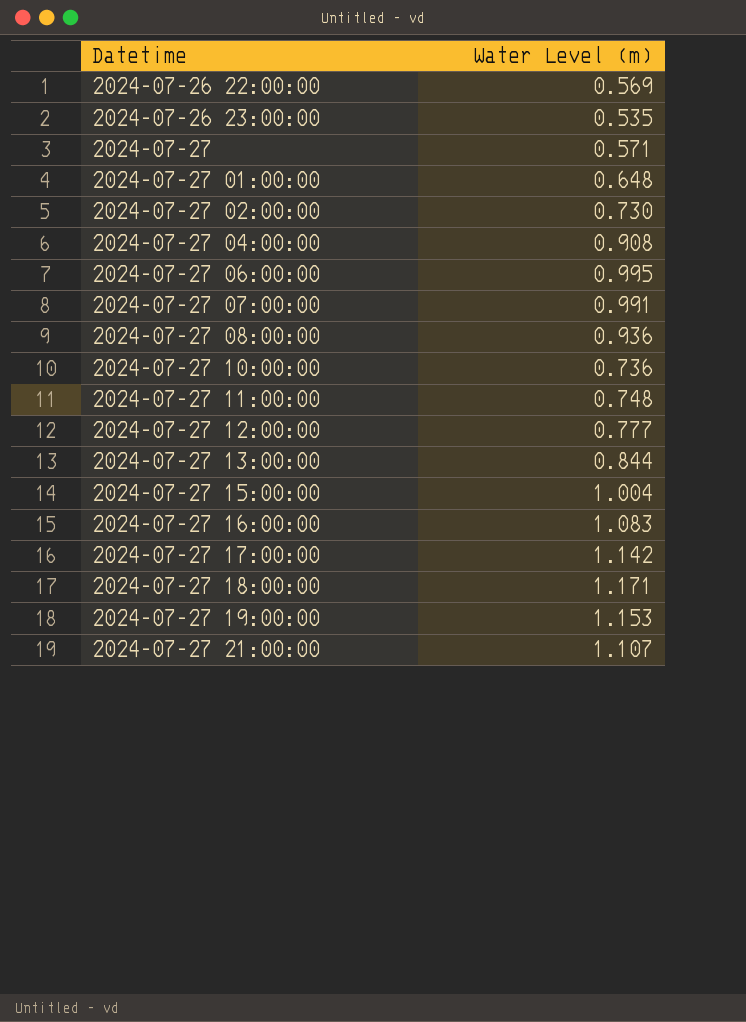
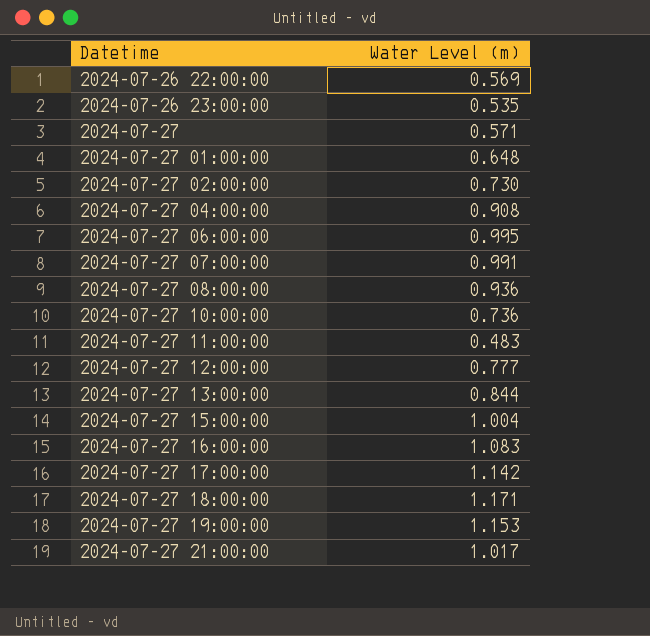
2024-07-27 11:00:00 | Water Level (m): 0.748 -> 0.483
2024-07-27 21:00:00 | Water Level (m): 1.107 -> 1.017

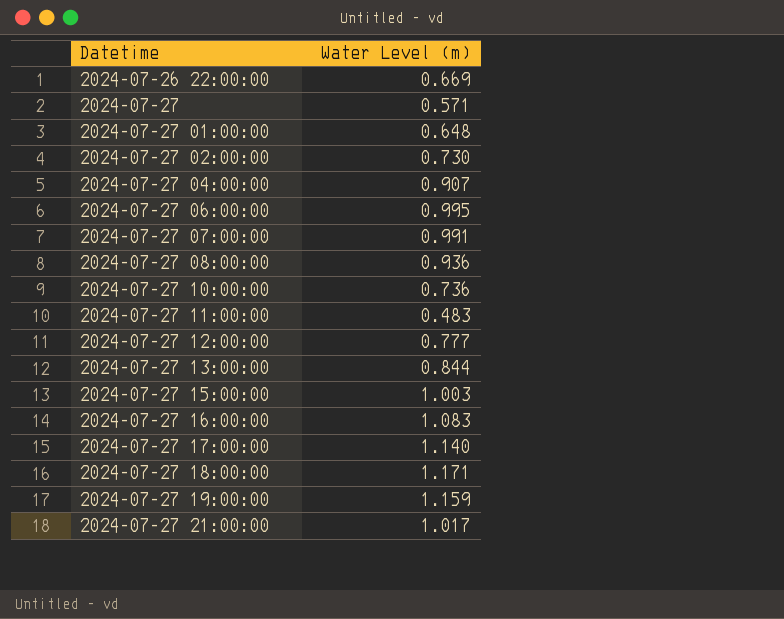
row 2024-07-26 23:00:00: 0.535 -> none
2024-07-26 22:00:00 | Water Level (m): 0.569 -> 0.669
2024-07-27 04:00:00 | Water Level (m): 0.908 -> 0.907
2024-07-27 15:00:00 | Water Level (m): 1.004 -> 1.003
2024-07-27 17:00:00 | Water Level (m): 1.142 -> 1.140
2024-07-27 19:00:00 | Water Level (m): 1.153 -> 1.159

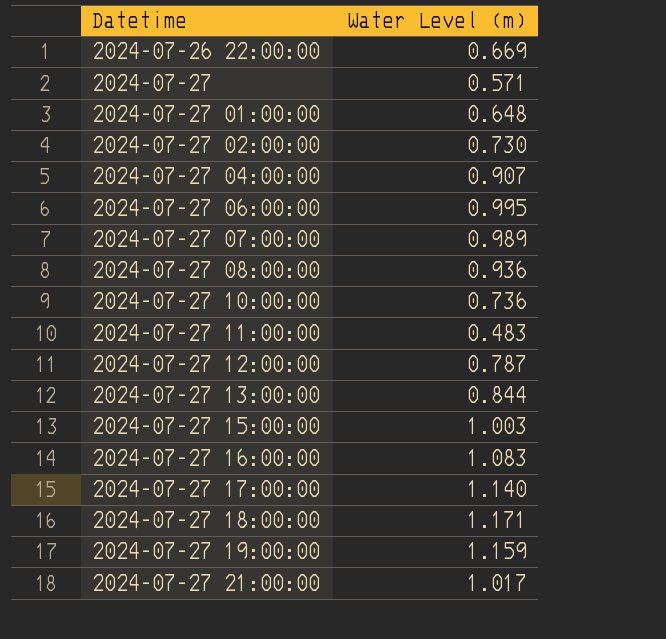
2024-07-27 07:00:00 | Water Level (m): 0.991 -> 0.989
2024-07-27 12:00:00 | Water Level (m): 0.777 -> 0.787

